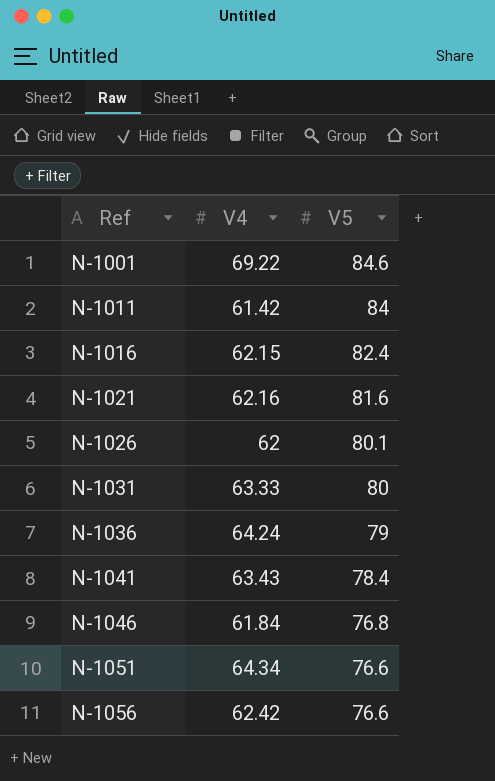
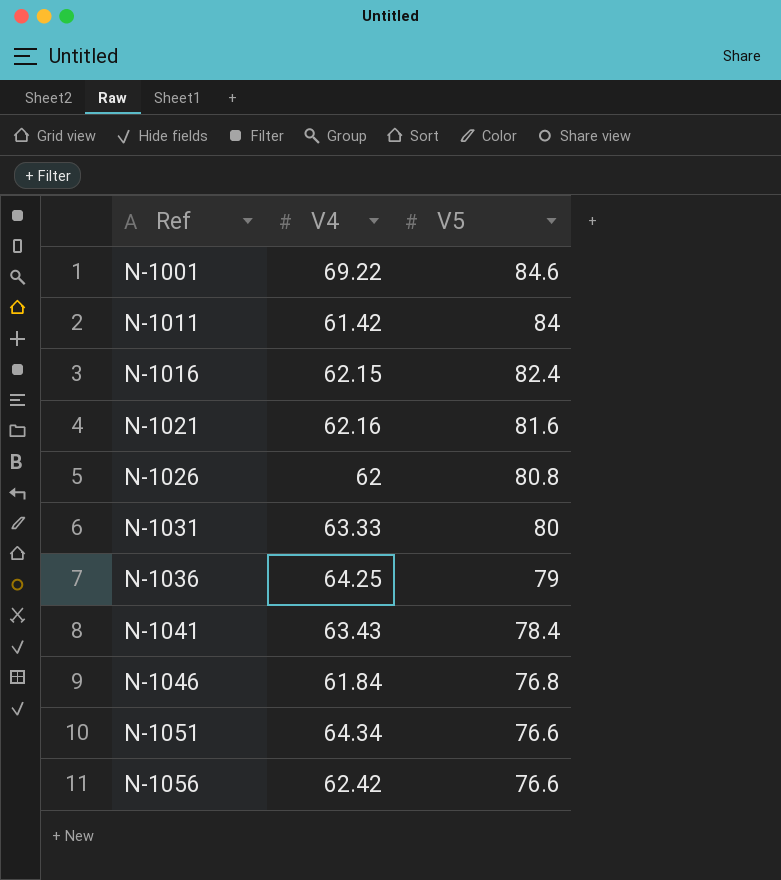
N-1026 | V5: 80.1 -> 80.8
N-1036 | V4: 64.24 -> 64.25

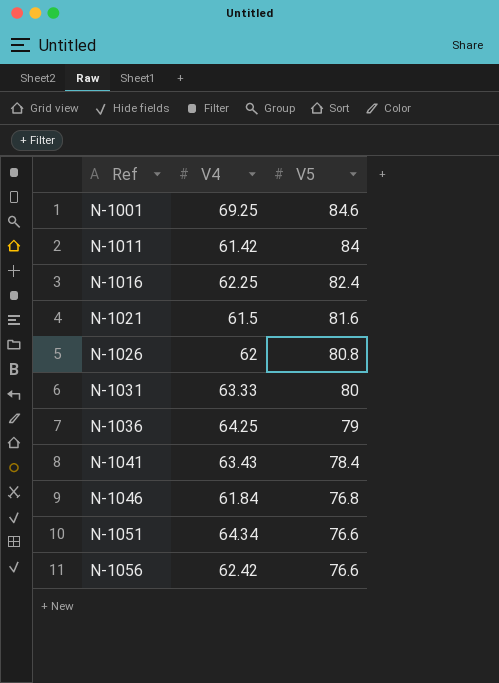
N-1001 | V4: 69.22 -> 69.25
N-1016 | V4: 62.15 -> 62.25
N-1021 | V4: 62.16 -> 61.5

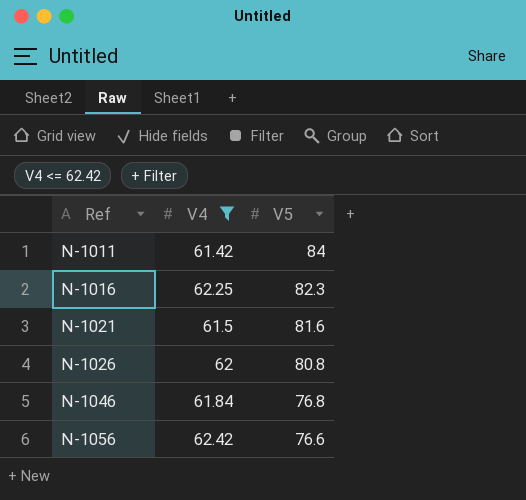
filter: none -> V4 <= 62.42
N-1016 | V5: 82.4 -> 82.3

